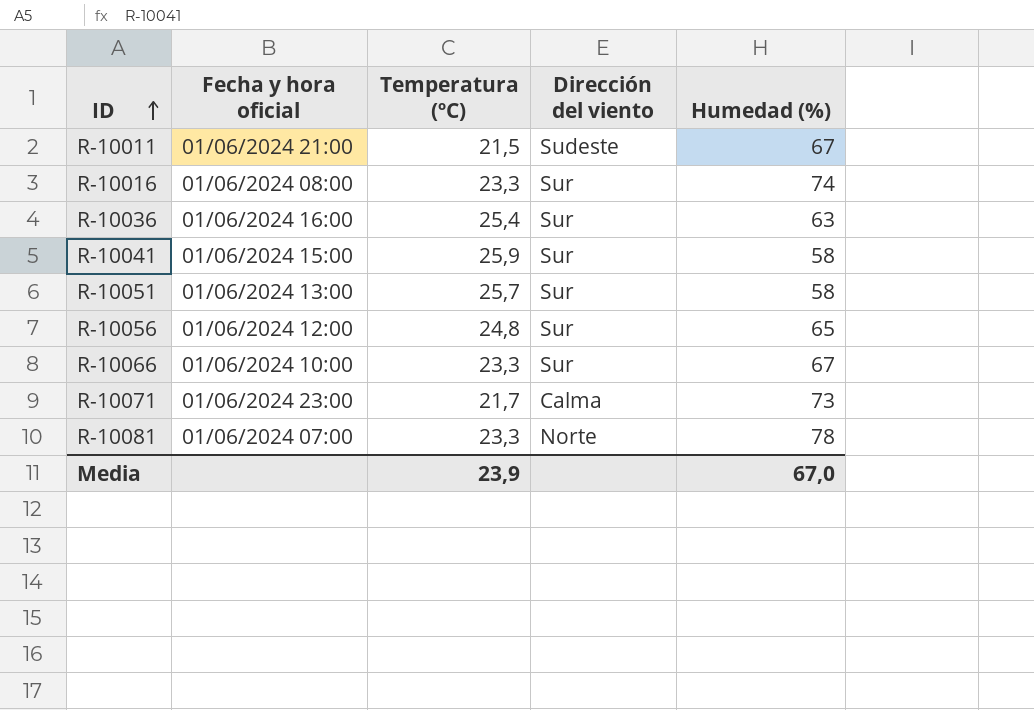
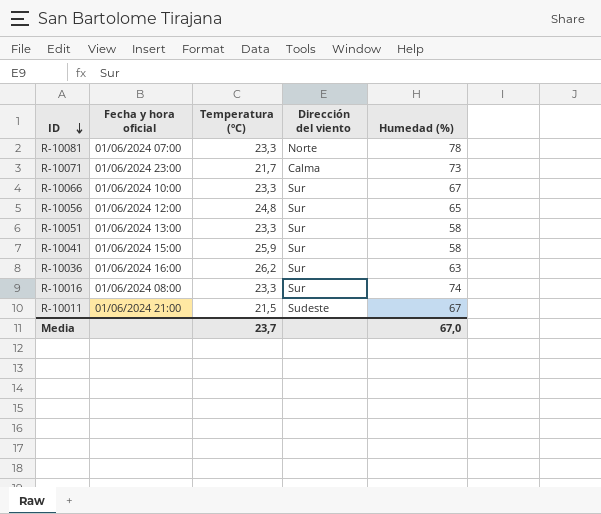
row order: ID ascending -> ID descending
R-10051 | Temperatura (ºC): 25,7 -> 23,3
R-10036 | Temperatura (ºC): 25,4 -> 26,2
Media | Temperatura (ºC): 23,9 -> 23,7

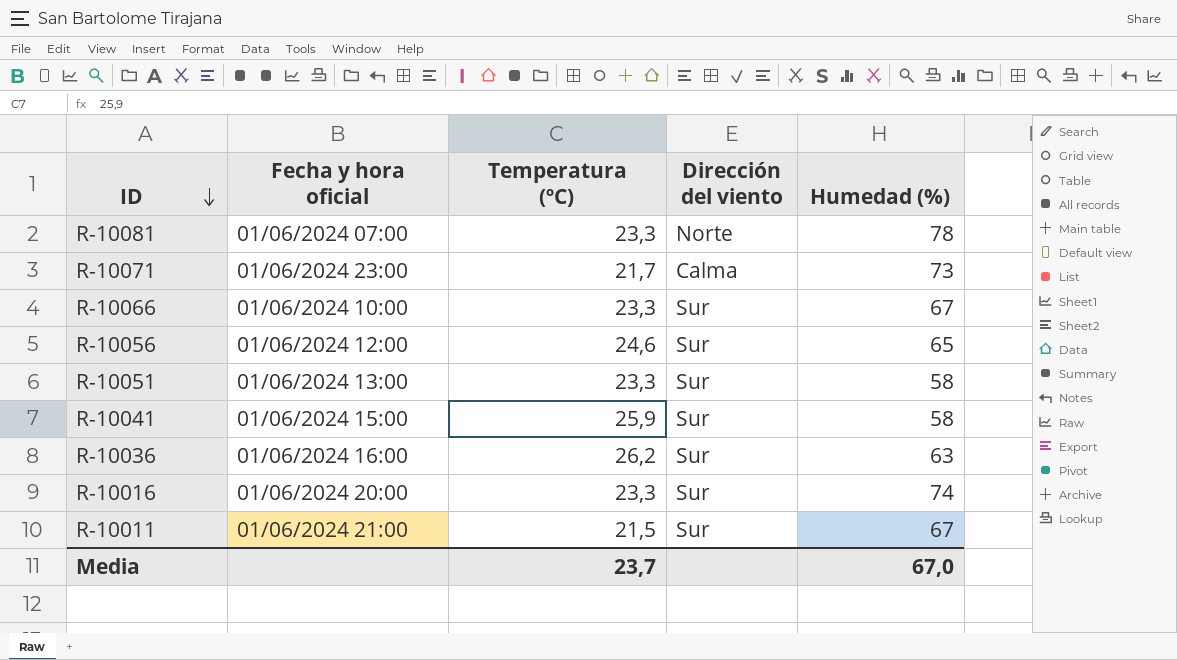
R-10056 | Temperatura (ºC): 24,8 -> 24,6
R-10016 | Fecha y hora oficial: 01/06/2024 08:00 -> 01/06/2024 20:00
R-10011 | Dirección del viento: Sudeste -> Sur

